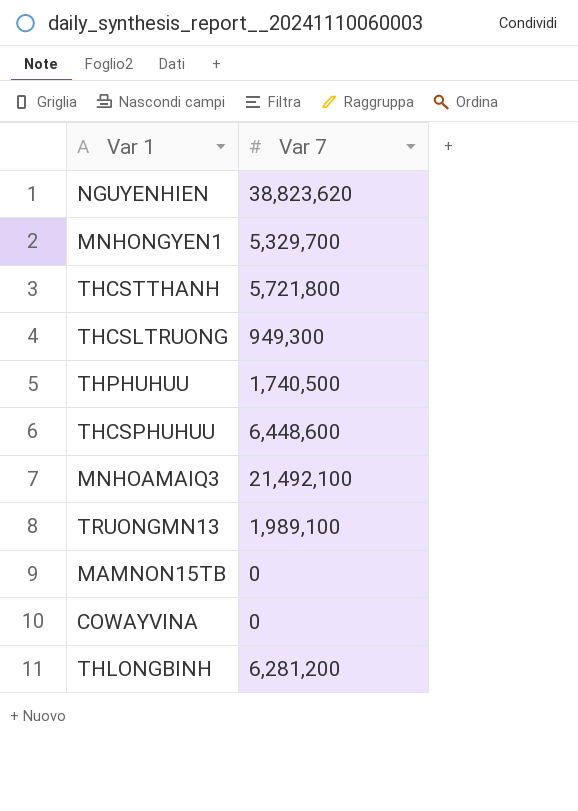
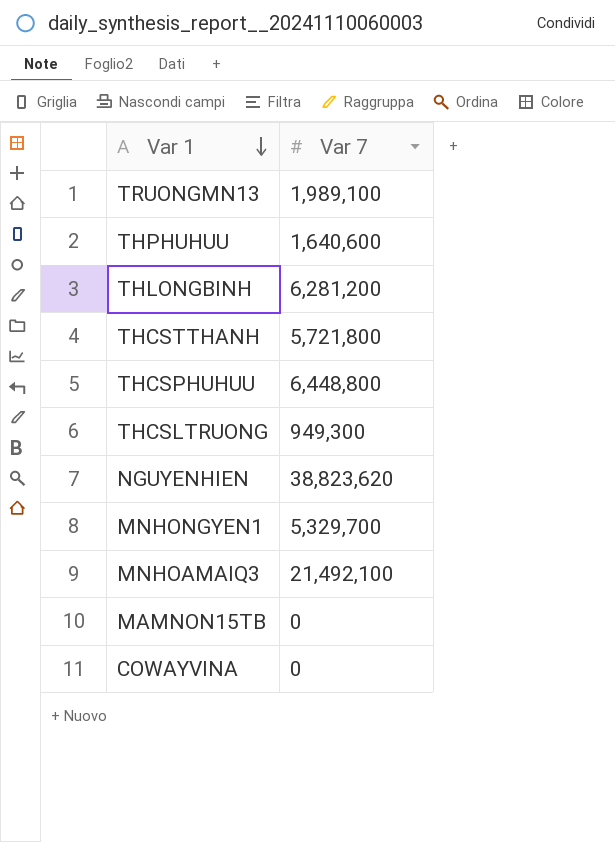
row order: none -> Var 1 descending
THPHUHUU | Var 7: 1,740,500 -> 1,640,600
THCSPHUHUU | Var 7: 6,448,600 -> 6,448,800

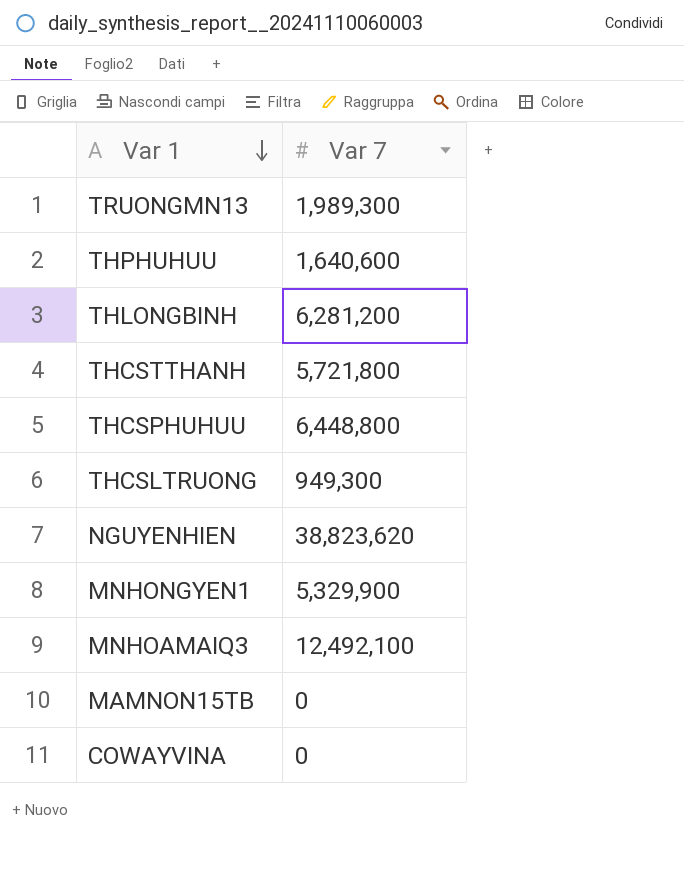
TRUONGMN13 | Var 7: 1,989,100 -> 1,989,300
MNHONGYEN1 | Var 7: 5,329,700 -> 5,329,900
MNHOAMAIQ3 | Var 7: 21,492,100 -> 12,492,100

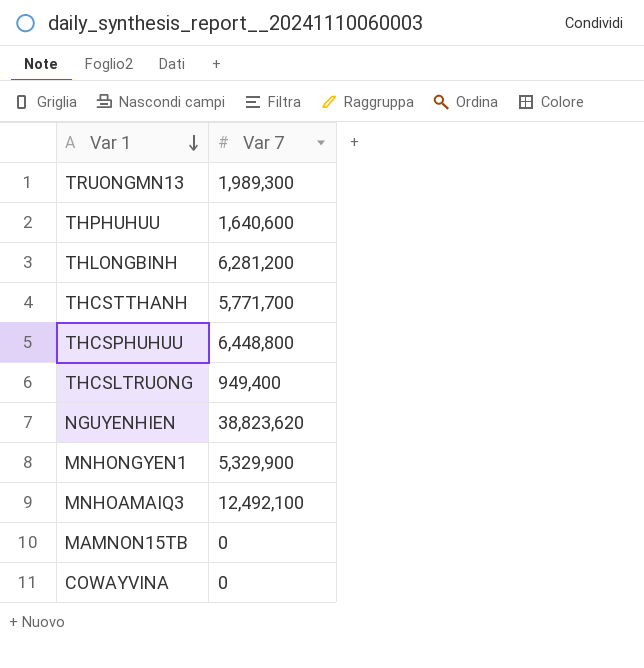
THCSTTHANH | Var 7: 5,721,800 -> 5,771,700
THCSLTRUONG | Var 7: 949,300 -> 949,400

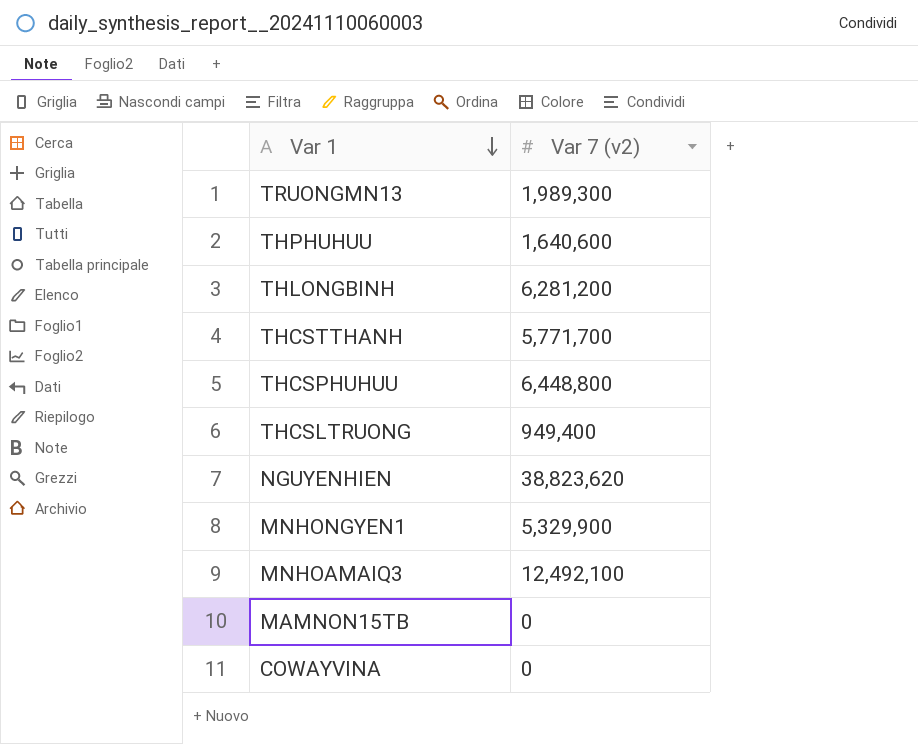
column name: Var 7 -> Var 7 (v2)

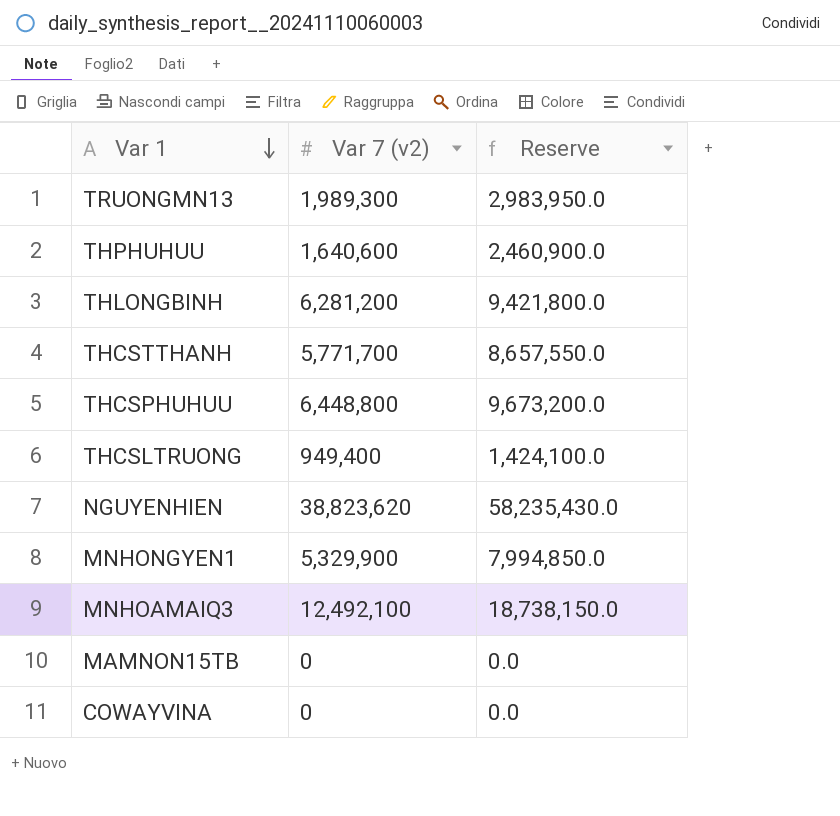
column Reserve | formula: none -> [Var 7 (v2)] * 1.5

